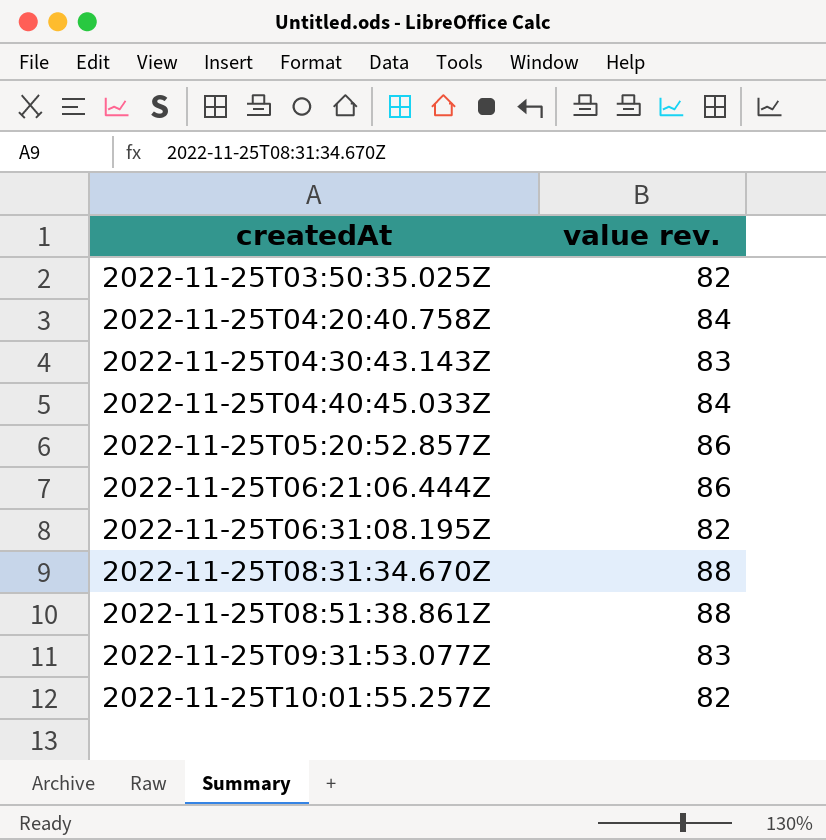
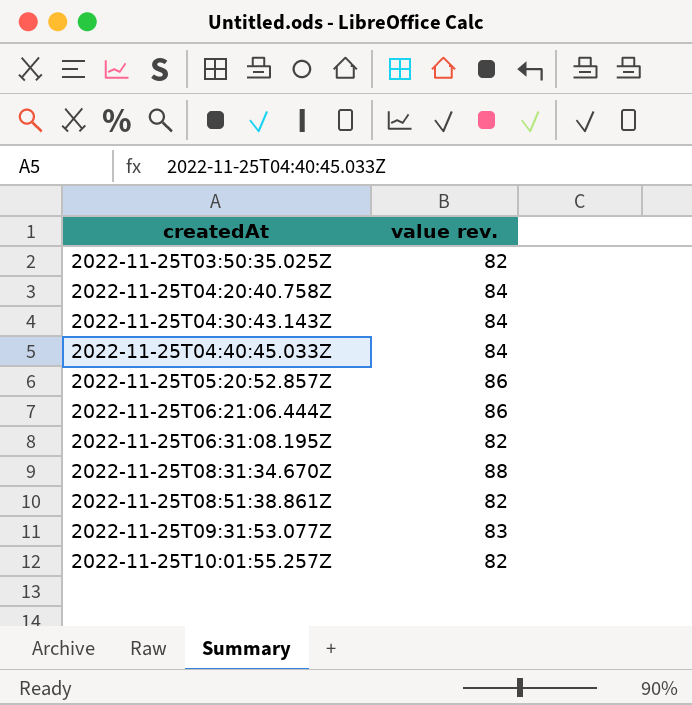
2022-11-25T04:30:43.143Z | value rev.: 83 -> 84
2022-11-25T08:51:38.861Z | value rev.: 88 -> 82

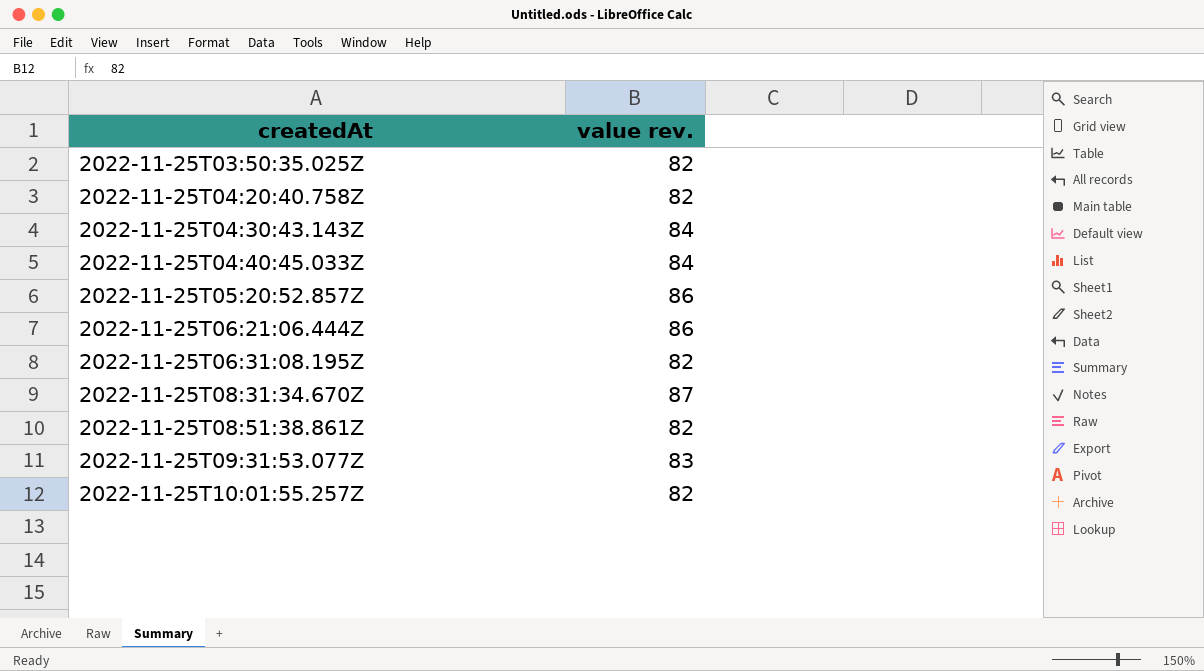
2022-11-25T04:20:40.758Z | value rev.: 84 -> 82
2022-11-25T08:31:34.670Z | value rev.: 88 -> 87

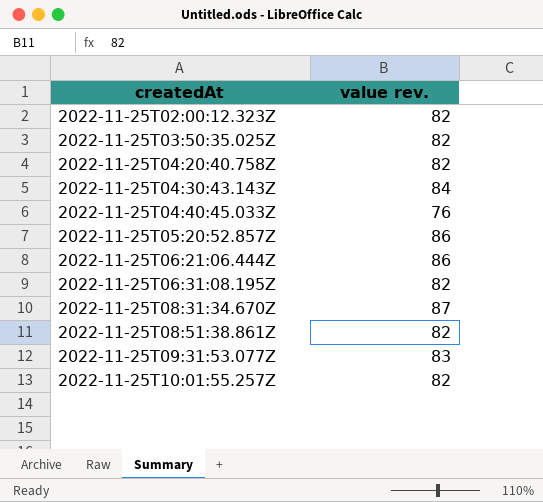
row 2022-11-25T02:00:12.323Z: none -> 82
2022-11-25T04:40:45.033Z | value rev.: 84 -> 76

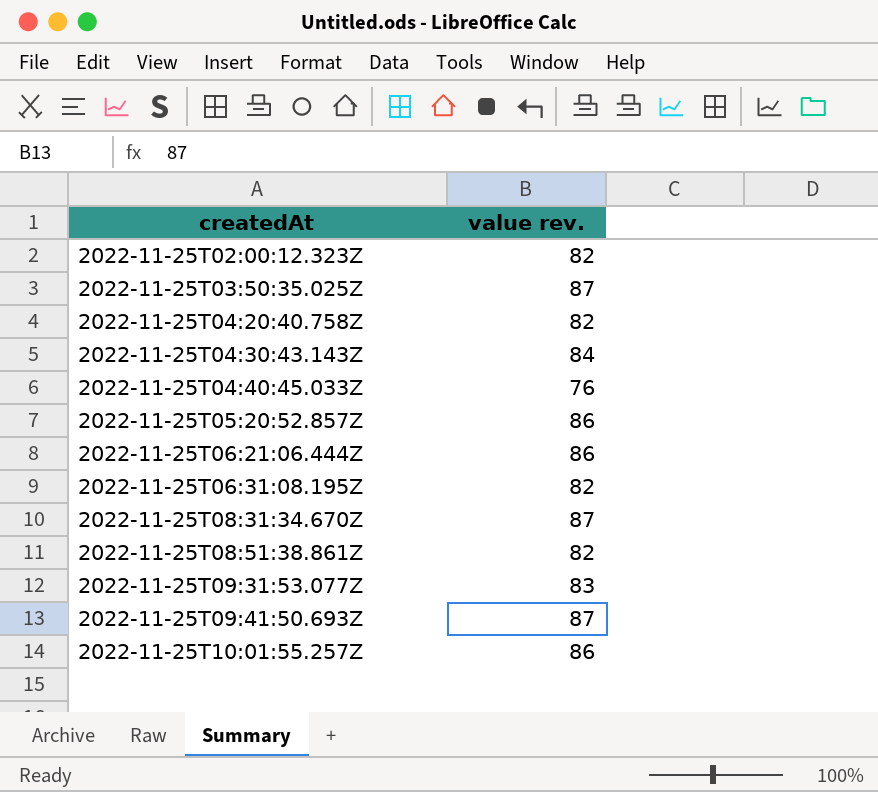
2022-11-25T03:50:35.025Z | value rev.: 82 -> 87
row 2022-11-25T09:41:50.693Z: none -> 87
2022-11-25T10:01:55.257Z | value rev.: 82 -> 86

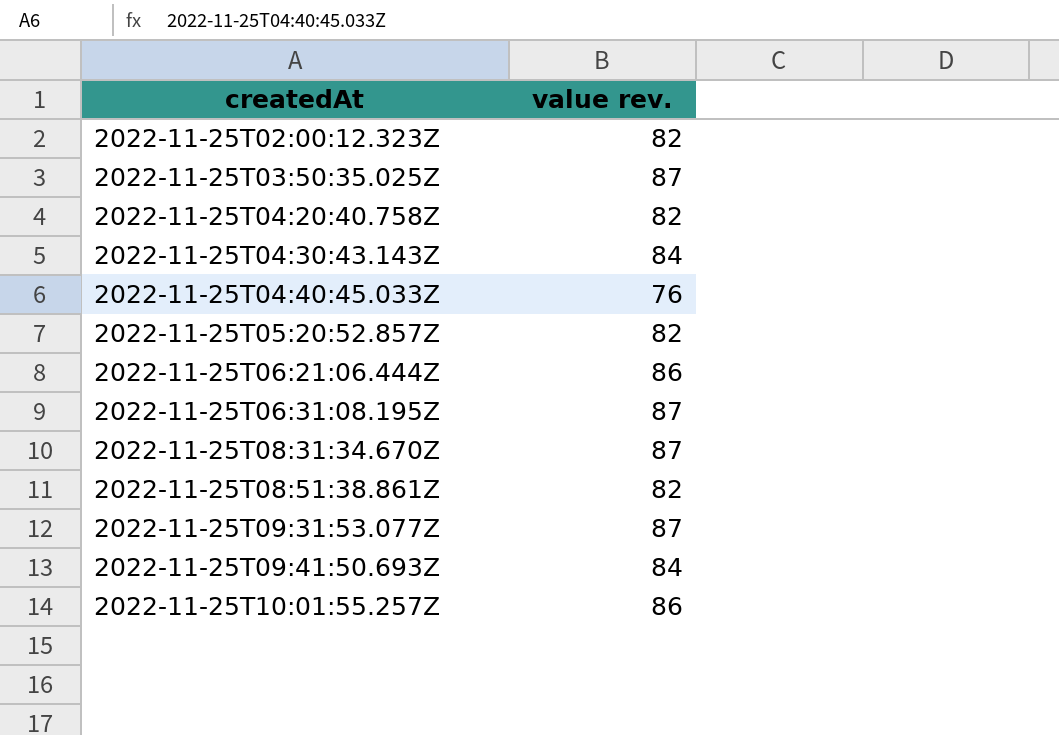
2022-11-25T05:20:52.857Z | value rev.: 86 -> 82
2022-11-25T06:31:08.195Z | value rev.: 82 -> 87
2022-11-25T09:31:53.077Z | value rev.: 83 -> 87
2022-11-25T09:41:50.693Z | value rev.: 87 -> 84

